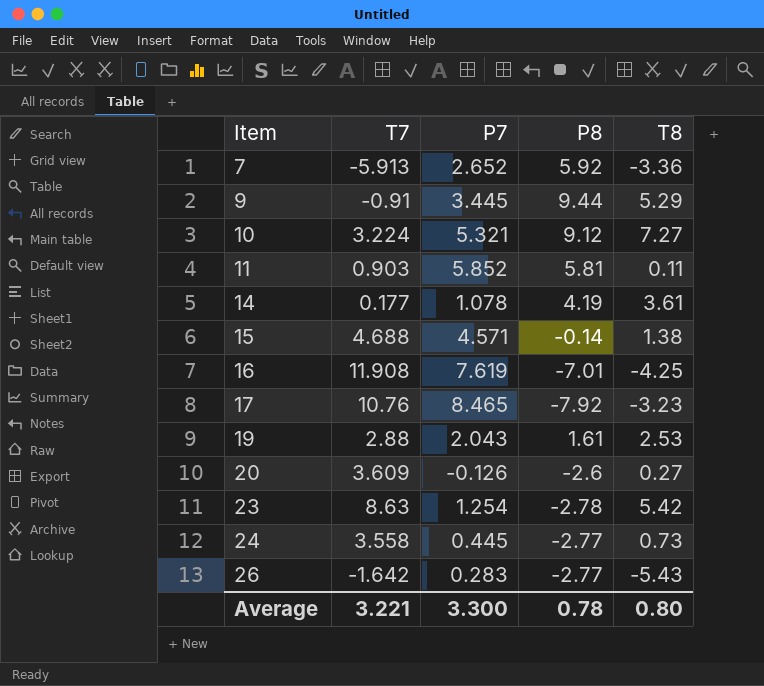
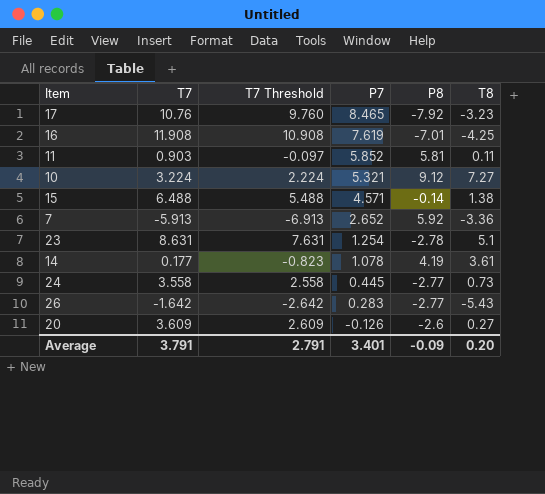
row order: Item ascending -> P7 descending
column T7 Threshold | formula: none -> [T7] - 1
row 9: -0.91 | 3.445 | 9.44 | 5.29 -> none
row 19: 2.88 | 2.043 | 1.61 | 2.53 -> none
15 | T7: 4.688 -> 6.488
23 | T7: 8.63 -> 8.631
23 | T8: 5.42 -> 5.1
Average | T7: 3.221 -> 3.791
Average | P7: 3.300 -> 3.401
Average | P8: 0.78 -> -0.09
Average | T8: 0.80 -> 0.20

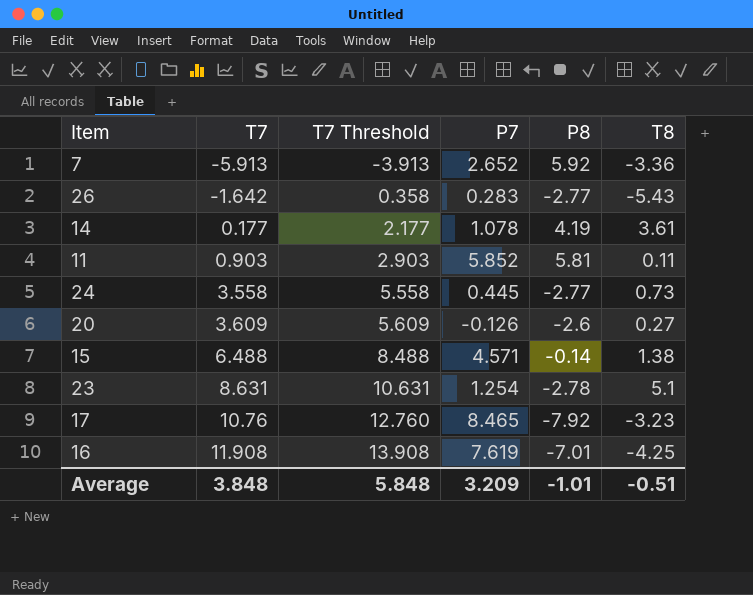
row order: P7 descending -> T7 ascending
column T7 Threshold | formula: [T7] - 1 -> [T7] + 2
row 10: 3.224 | 2.224 | 5.321 | 9.12 | 7.27 -> none
Average | T7: 3.791 -> 3.848
Average | T7 Threshold: 2.791 -> 5.848
Average | P7: 3.401 -> 3.209
Average | P8: -0.09 -> -1.01
Average | T8: 0.20 -> -0.51

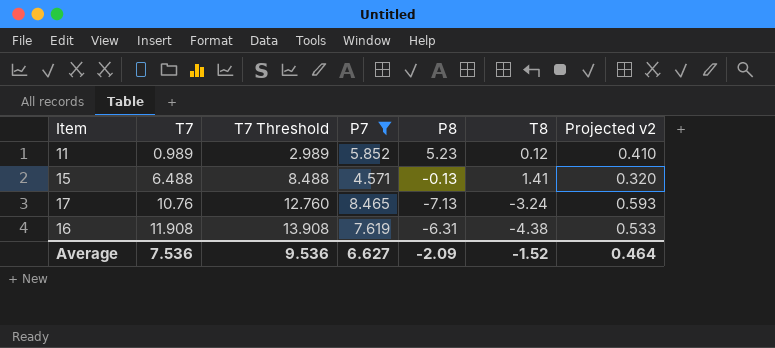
filter: none -> P7 >= 4.571
column Projected v2 | formula: none -> [P7] * 0.07
11 | T7: 0.903 -> 0.989
11 | T7 Threshold: 2.903 -> 2.989
11 | P8: 5.81 -> 5.23
11 | T8: 0.11 -> 0.12
15 | P8: -0.14 -> -0.13
15 | T8: 1.38 -> 1.41
17 | P8: -7.92 -> -7.13
17 | T8: -3.23 -> -3.24
16 | P8: -7.01 -> -6.31
16 | T8: -4.25 -> -4.38
Average | T7: 3.848 -> 7.536
Average | T7 Threshold: 5.848 -> 9.536
Average | P7: 3.209 -> 6.627
Average | P8: -1.01 -> -2.09
Average | T8: -0.51 -> -1.52

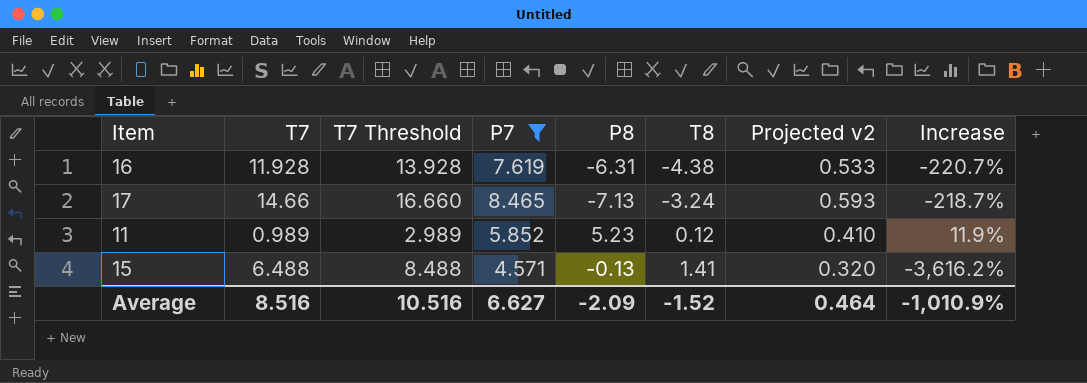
row order: T7 ascending -> T8 ascending
column Increase | formula: none -> ([P7] - [P8]) / [P8]
16 | T7: 11.908 -> 11.928
16 | T7 Threshold: 13.908 -> 13.928
17 | T7: 10.76 -> 14.66
17 | T7 Threshold: 12.760 -> 16.660
Average | T7: 7.536 -> 8.516
Average | T7 Threshold: 9.536 -> 10.516

